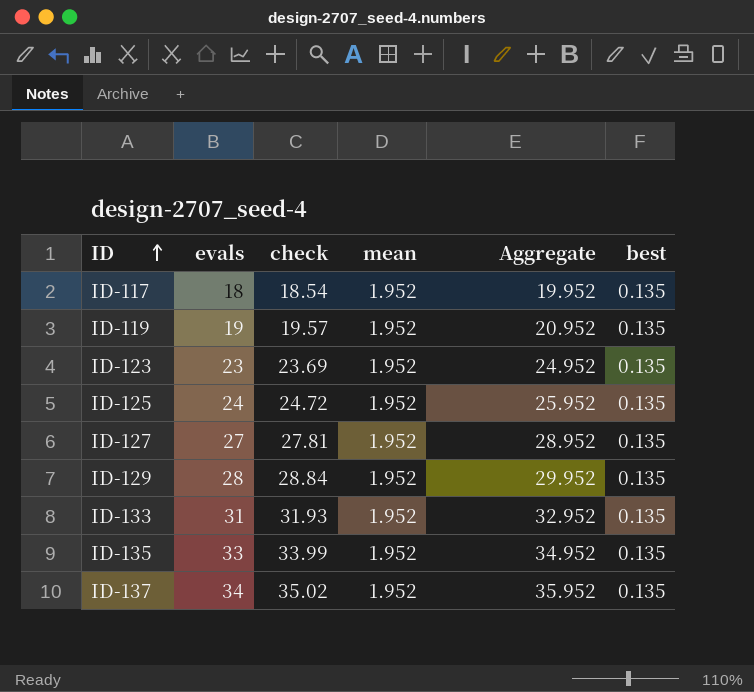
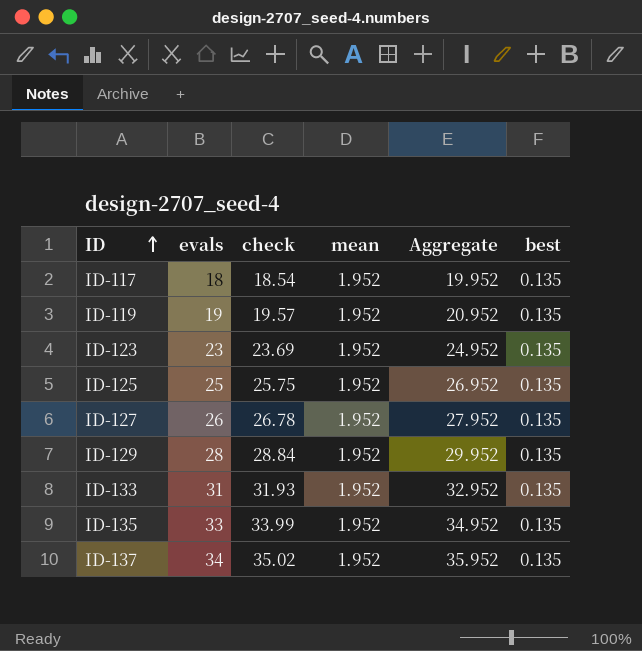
ID-125 | evals: 24 -> 25
ID-125 | check: 24.72 -> 25.75
ID-125 | Aggregate: 25.952 -> 26.952
ID-127 | evals: 27 -> 26
ID-127 | check: 27.81 -> 26.78
ID-127 | Aggregate: 28.952 -> 27.952

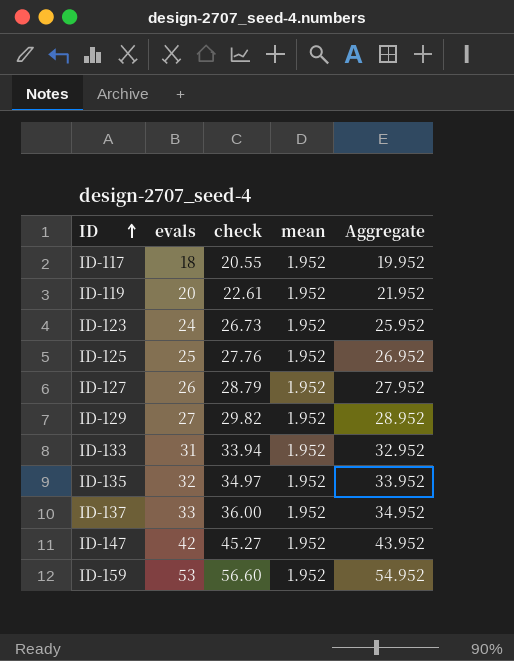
column best | position: 6 -> none
column check | formula: [evals] * 1.03 -> [Aggregate] * 1.03
ID-119 | evals: 19 -> 20
ID-119 | Aggregate: 20.952 -> 21.952
ID-123 | evals: 23 -> 24
ID-123 | Aggregate: 24.952 -> 25.952
ID-129 | evals: 28 -> 27
ID-129 | Aggregate: 29.952 -> 28.952
ID-135 | evals: 33 -> 32
ID-135 | Aggregate: 34.952 -> 33.952
ID-137 | evals: 34 -> 33
ID-137 | Aggregate: 35.952 -> 34.952
row ID-147: none -> 42 | 45.27 | 1.952 | 43.952
row ID-159: none -> 53 | 56.60 | 1.952 | 54.952

